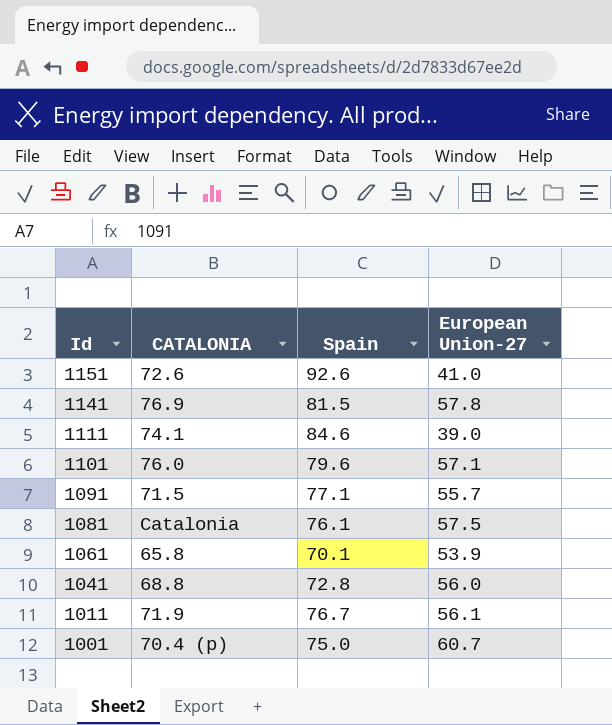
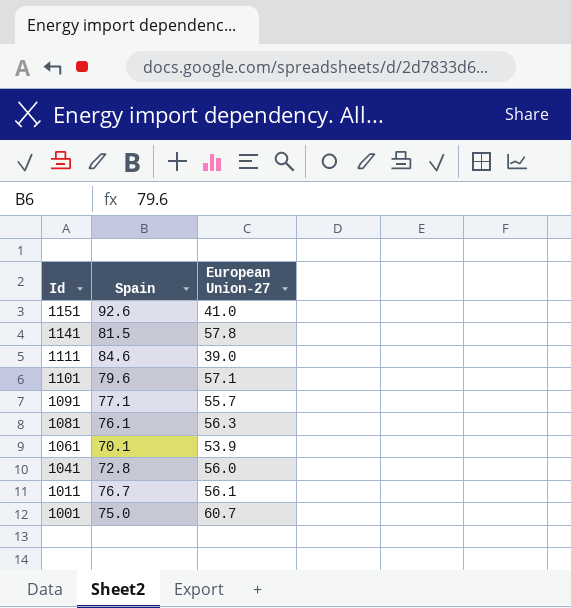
column CATALONIA | position: 2 -> none
1081 | European Union-27: 57.5 -> 56.3

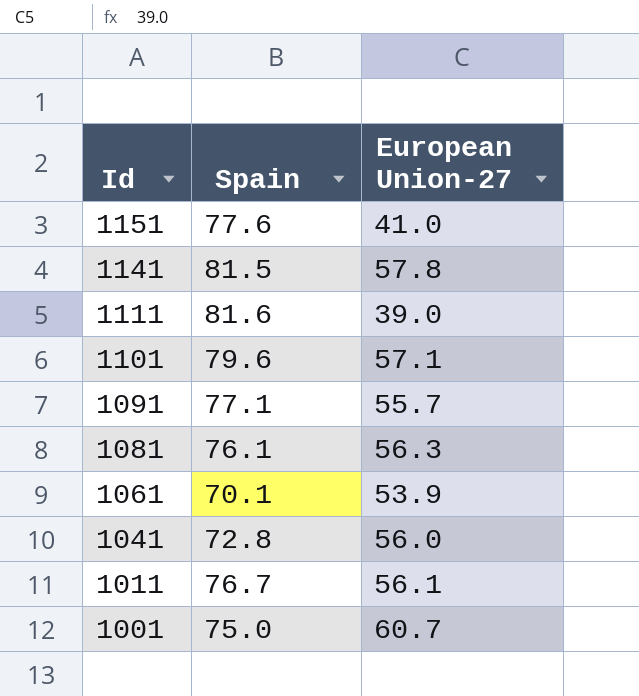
1151 | Spain: 92.6 -> 77.6
1111 | Spain: 84.6 -> 81.6

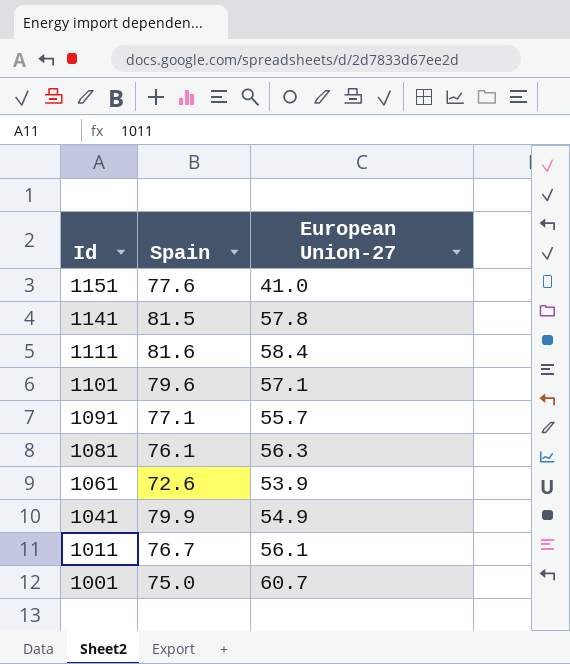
1111 | European Union-27: 39.0 -> 58.4
1061 | Spain: 70.1 -> 72.6
1041 | Spain: 72.8 -> 79.9
1041 | European Union-27: 56.0 -> 54.9

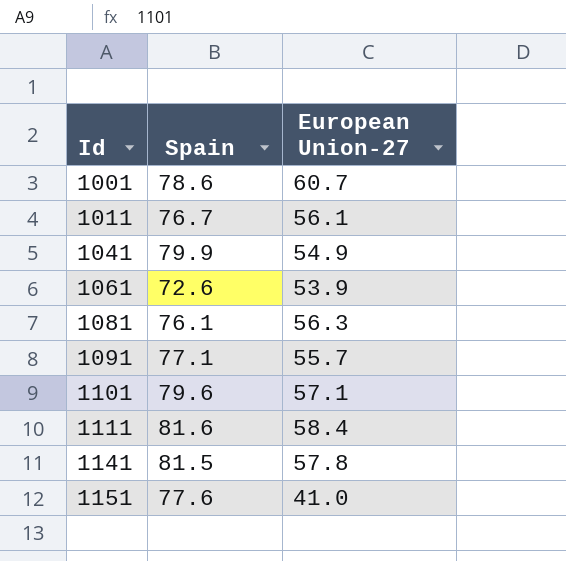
row order: Id descending -> Id ascending
1001 | Spain: 75.0 -> 78.6

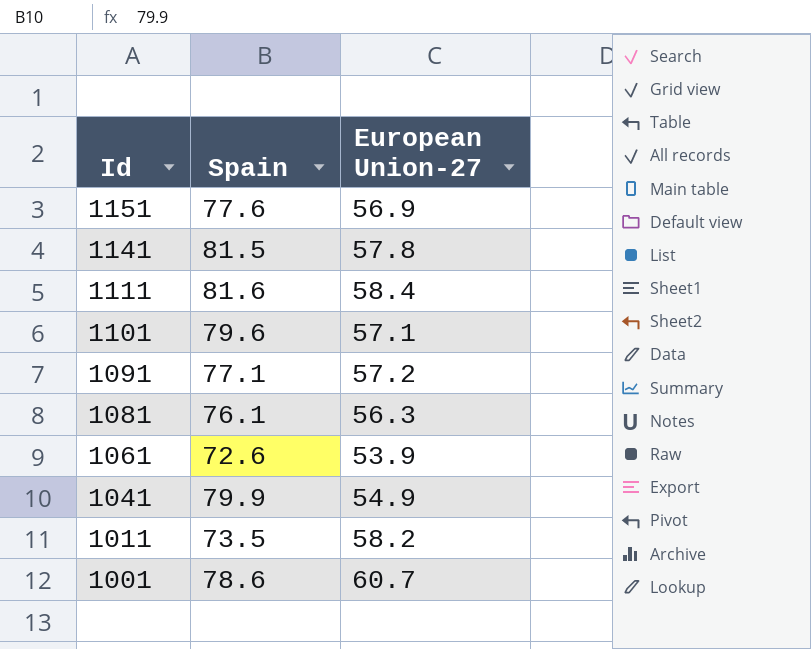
row order: Id ascending -> Id descending
1151 | European Union-27: 41.0 -> 56.9
1091 | European Union-27: 55.7 -> 57.2
1011 | Spain: 76.7 -> 73.5
1011 | European Union-27: 56.1 -> 58.2

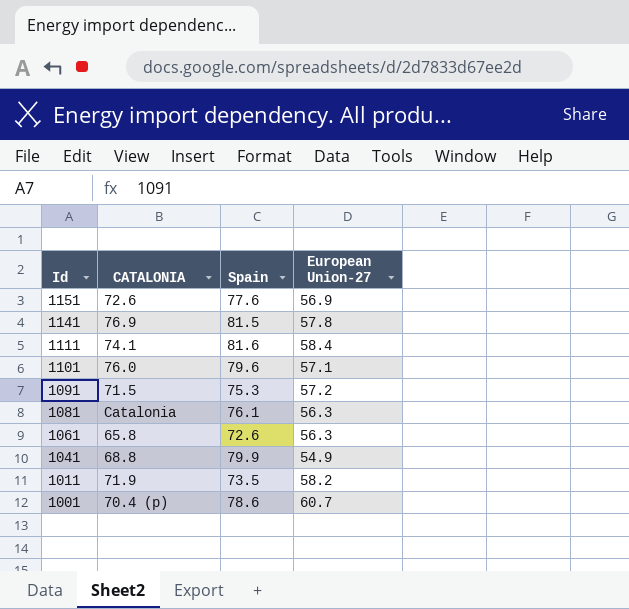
column CATALONIA | position: none -> 2
1091 | Spain: 77.1 -> 75.3
1061 | European Union-27: 53.9 -> 56.3

